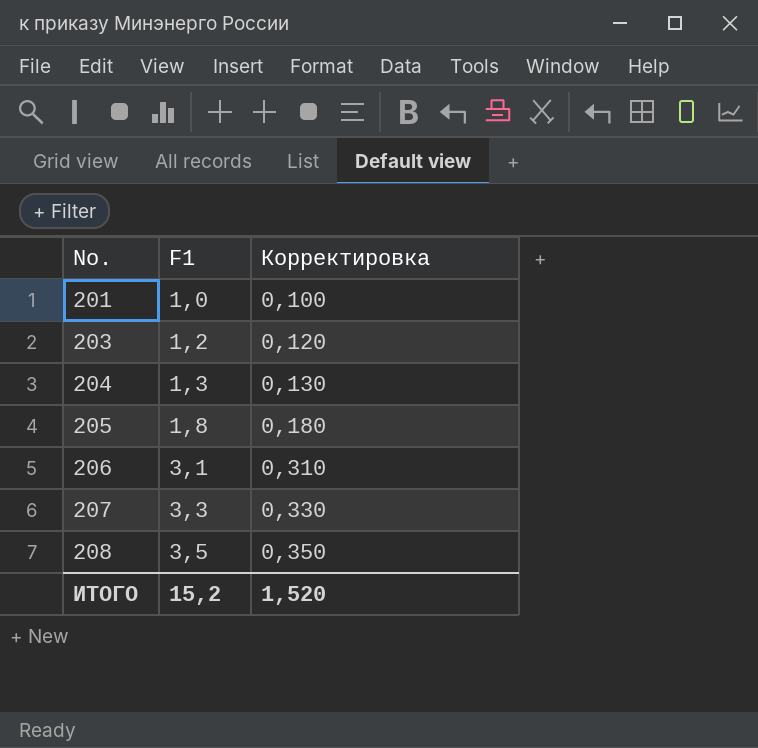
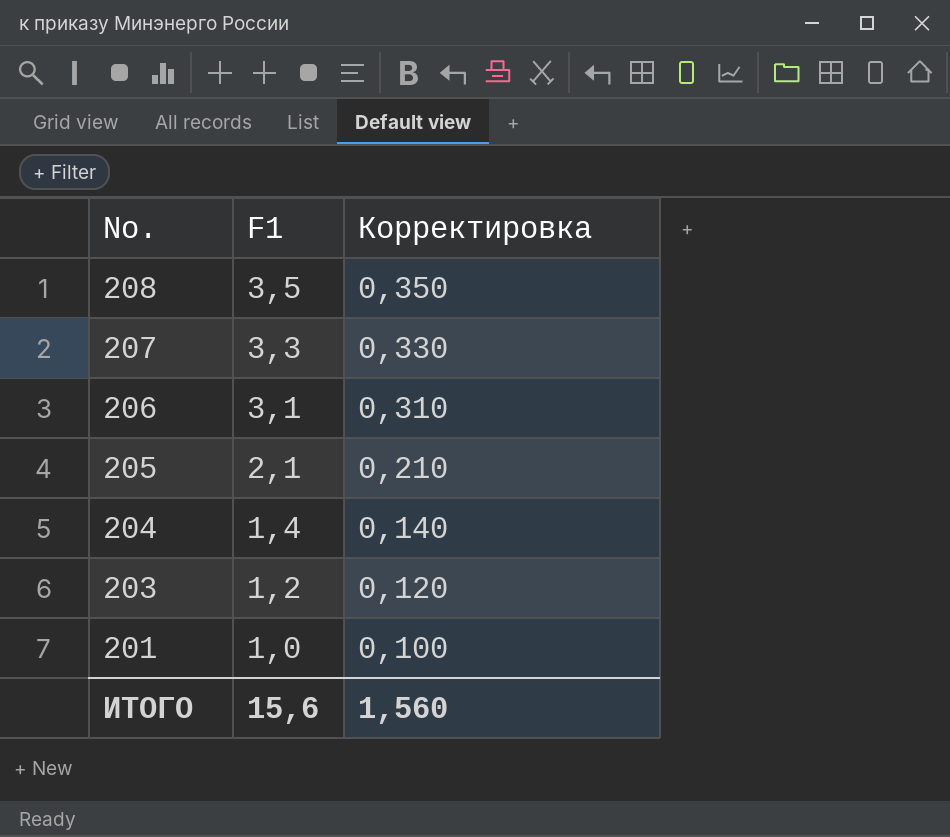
row order: No. ascending -> No. descending
205 | F1: 1,8 -> 2,1
205 | Корректировка: 0,180 -> 0,210
204 | F1: 1,3 -> 1,4
204 | Корректировка: 0,130 -> 0,140
ИТОГО | F1: 15,2 -> 15,6
ИТОГО | Корректировка: 1,520 -> 1,560

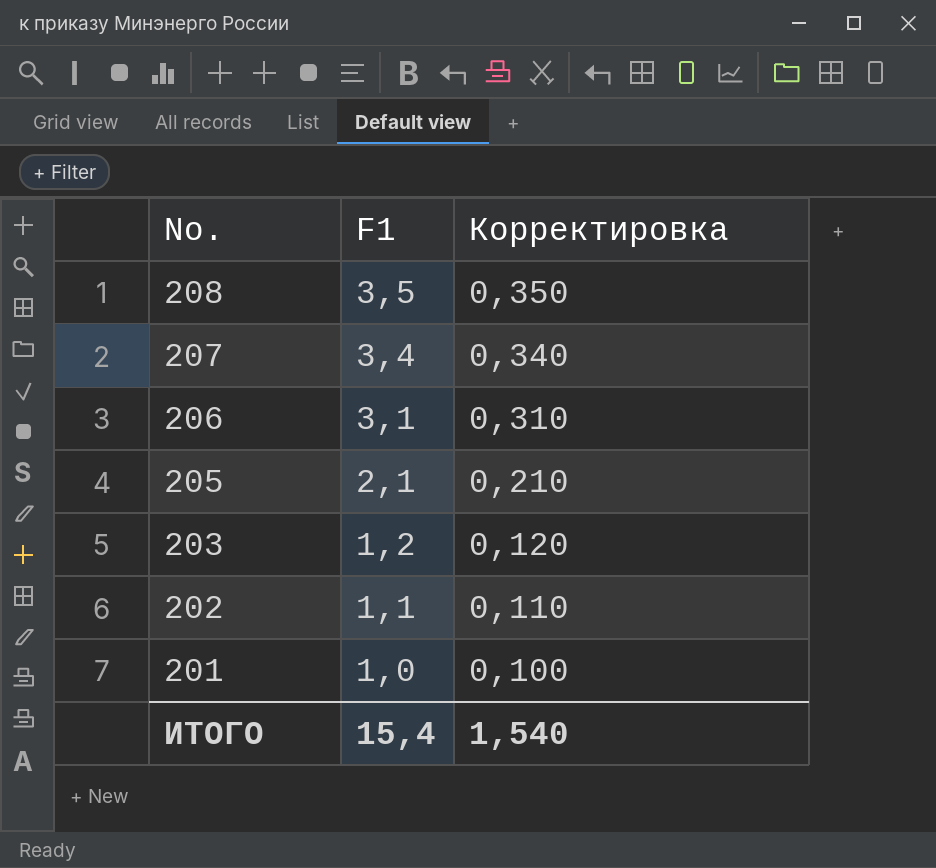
row 204: 1,4 | 0,140 -> none
207 | F1: 3,3 -> 3,4
207 | Корректировка: 0,330 -> 0,340
row 202: none -> 1,1 | 0,110
ИТОГО | F1: 15,6 -> 15,4
ИТОГО | Корректировка: 1,560 -> 1,540

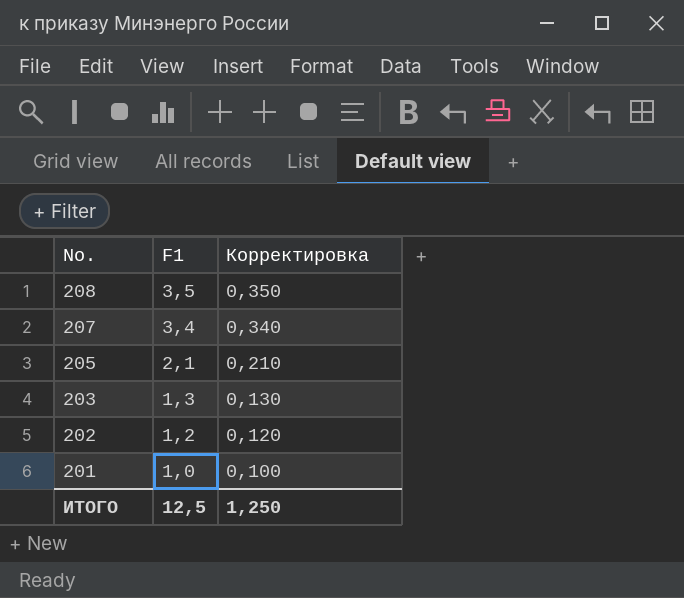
row 206: 3,1 | 0,310 -> none
203 | F1: 1,2 -> 1,3
203 | Корректировка: 0,120 -> 0,130
202 | F1: 1,1 -> 1,2
202 | Корректировка: 0,110 -> 0,120
ИТОГО | F1: 15,4 -> 12,5
ИТОГО | Корректировка: 1,540 -> 1,250

